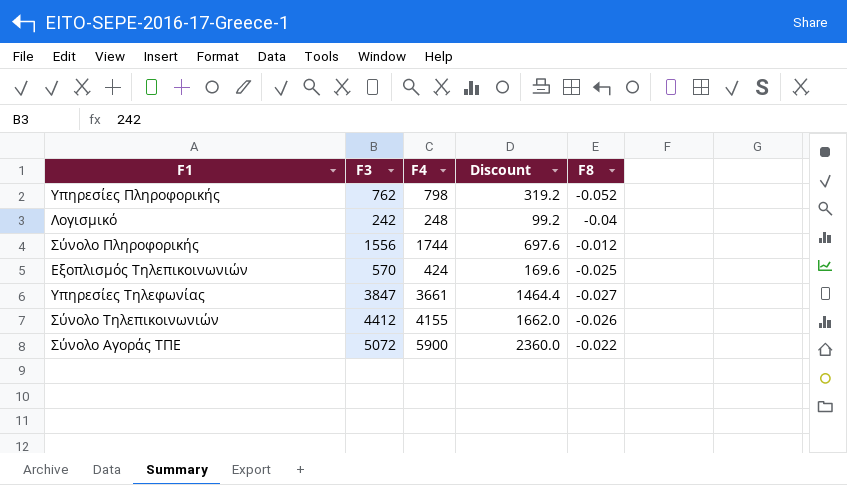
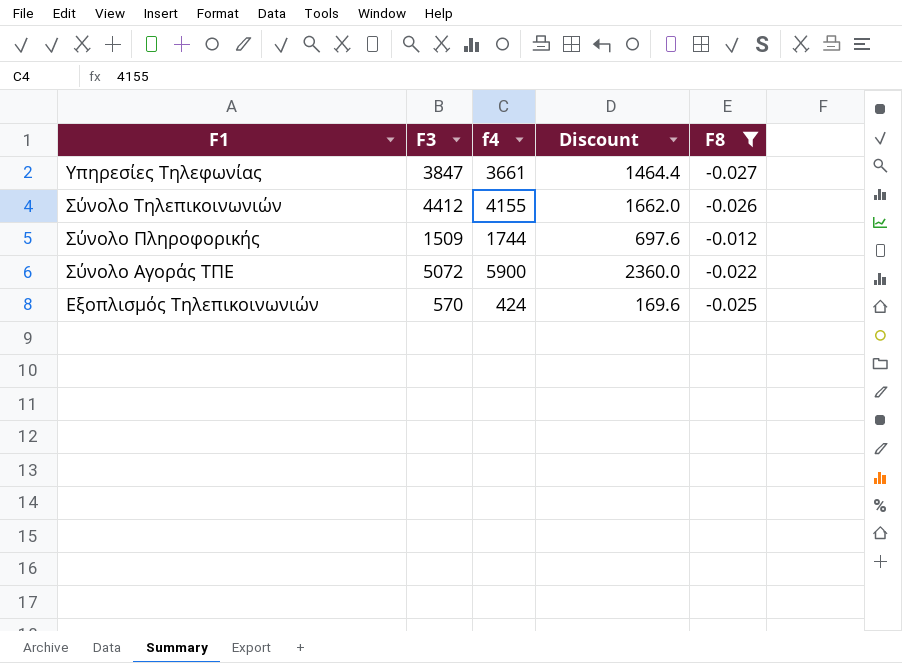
filter: none -> F8 >= -0.027
row order: none -> F1 descending
column name: F4 -> f4
Σύνολο Πληροφορικής | F3: 1556 -> 1509

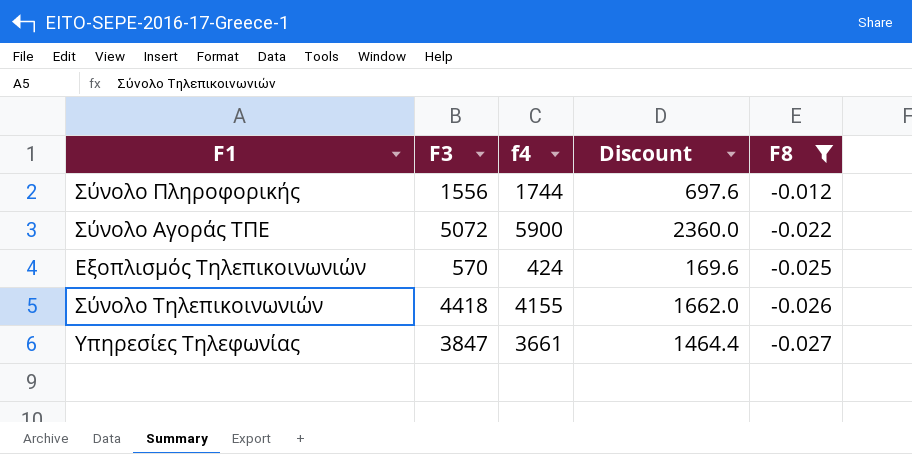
row order: F1 descending -> F8 descending
Σύνολο Πληροφορικής | F3: 1509 -> 1556
Σύνολο Τηλεπικοινωνιών | F3: 4412 -> 4418

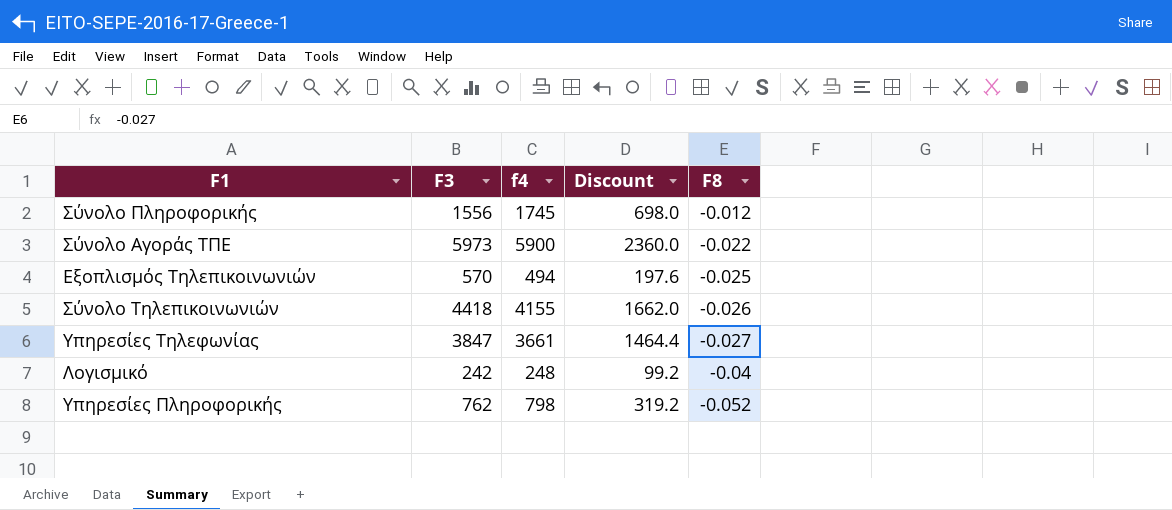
filter: F8 >= -0.027 -> none
Σύνολο Πληροφορικής | f4: 1744 -> 1745
Σύνολο Πληροφορικής | Discount: 697.6 -> 698.0
Σύνολο Αγοράς ΤΠΕ | F3: 5072 -> 5973
Εξοπλισμός Τηλεπικοινωνιών | f4: 424 -> 494
Εξοπλισμός Τηλεπικοινωνιών | Discount: 169.6 -> 197.6

